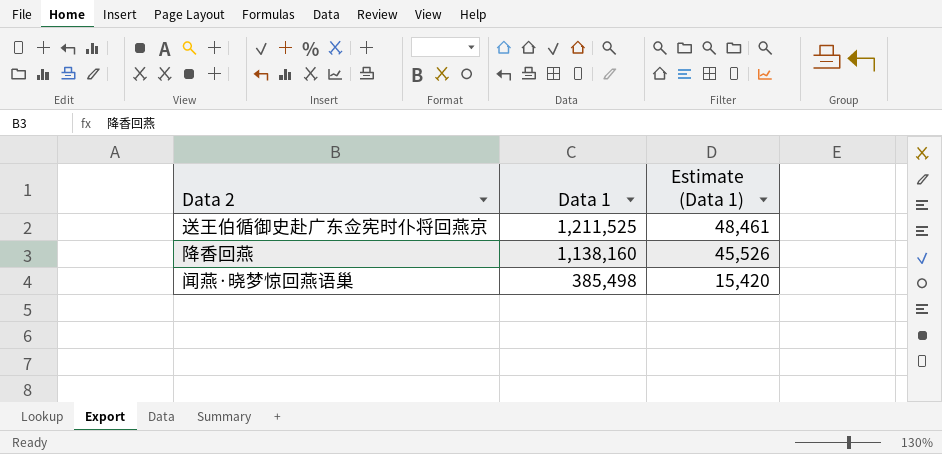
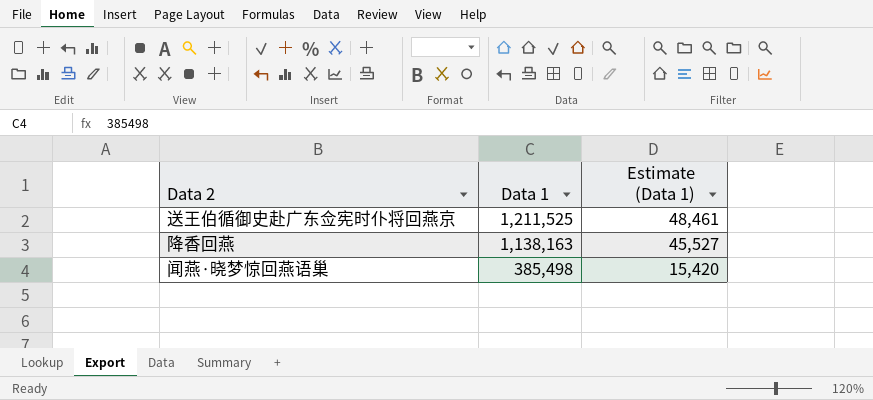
降香回燕 | Data 1: 1,138,160 -> 1,138,163
降香回燕 | Estimate (Data 1): 45,526 -> 45,527

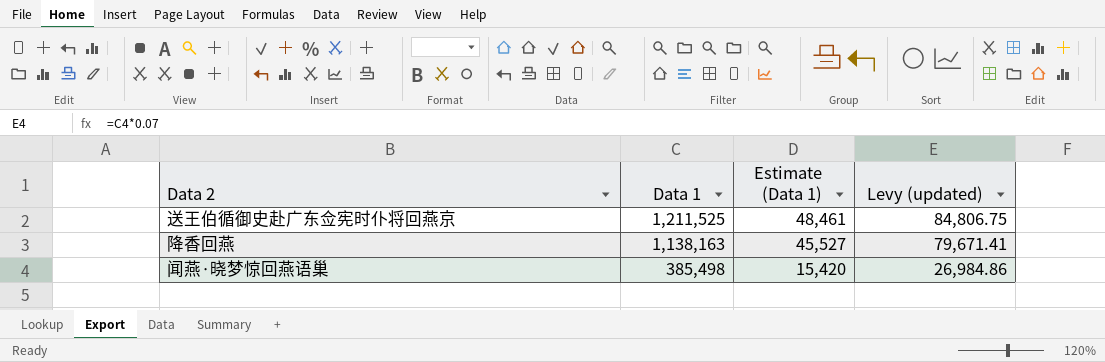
column Levy (updated) | formula: none -> [Data 1] * 0.07

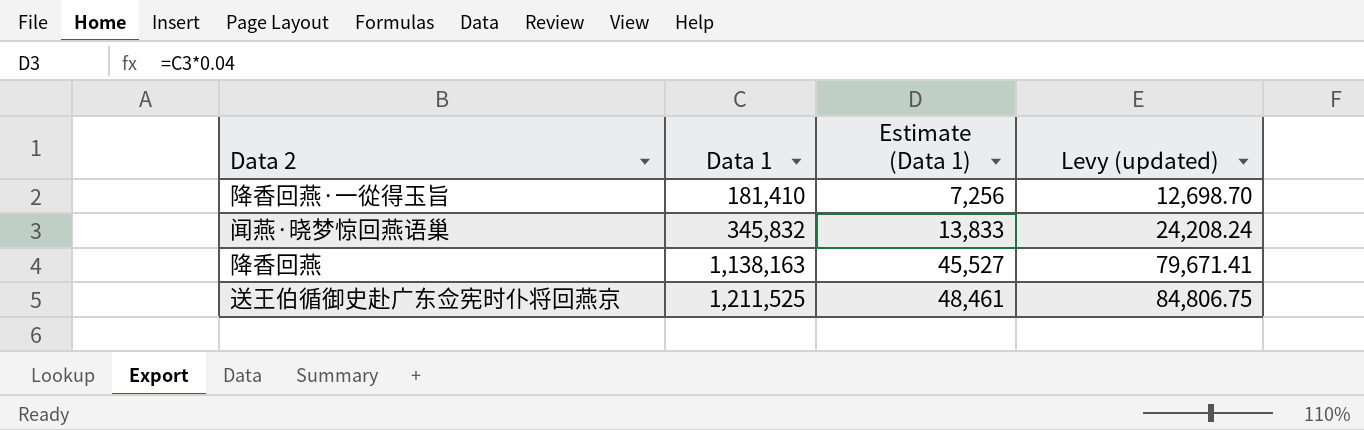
row order: Data 1 descending -> Data 1 ascending
row 降香回燕·一從得玉旨: none -> 181,410 | 7,256 | 12,698.70
闻燕·晓梦惊回燕语巢 | Data 1: 385,498 -> 345,832
闻燕·晓梦惊回燕语巢 | Estimate (Data 1): 15,420 -> 13,833
闻燕·晓梦惊回燕语巢 | Levy (updated): 26,984.86 -> 24,208.24

